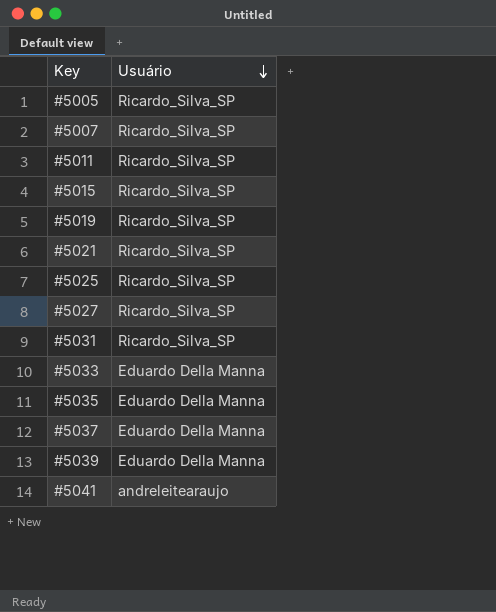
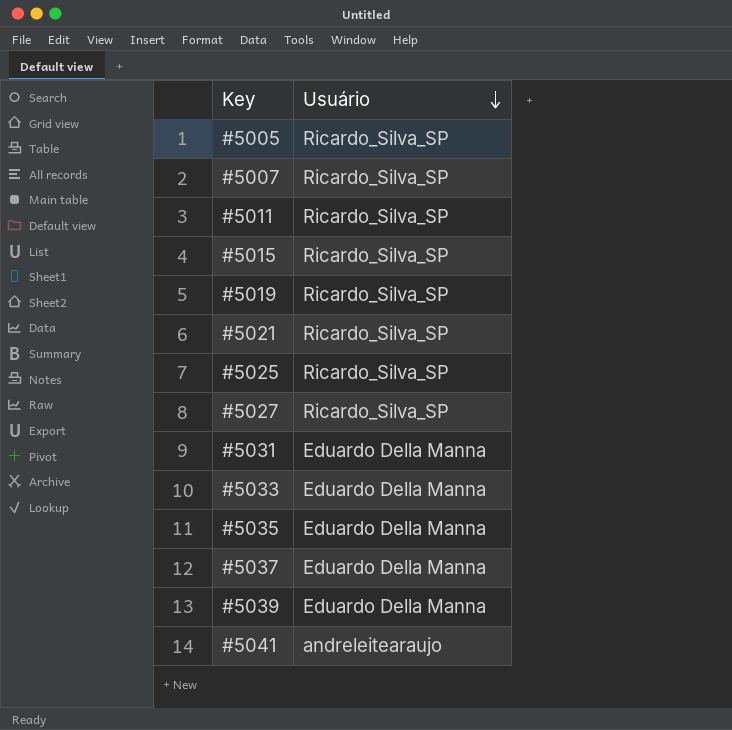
#5031 | Usuário: Ricardo_Silva_SP -> Eduardo Della Manna

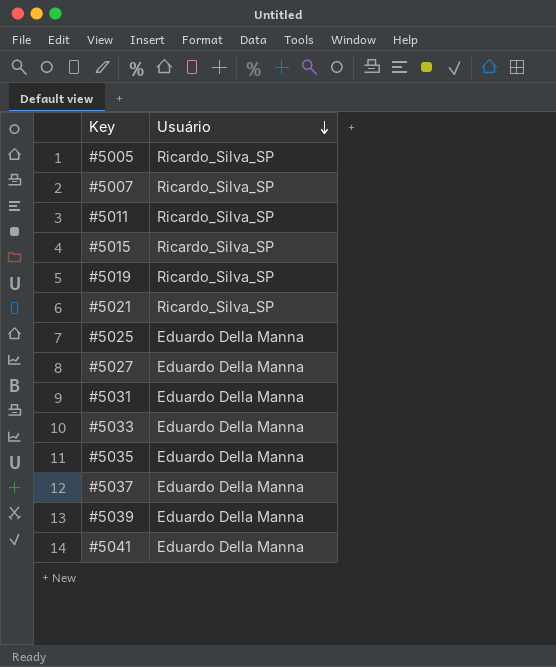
#5025 | Usuário: Ricardo_Silva_SP -> Eduardo Della Manna
#5027 | Usuário: Ricardo_Silva_SP -> Eduardo Della Manna
#5041 | Usuário: andreleitearaujo -> Eduardo Della Manna

